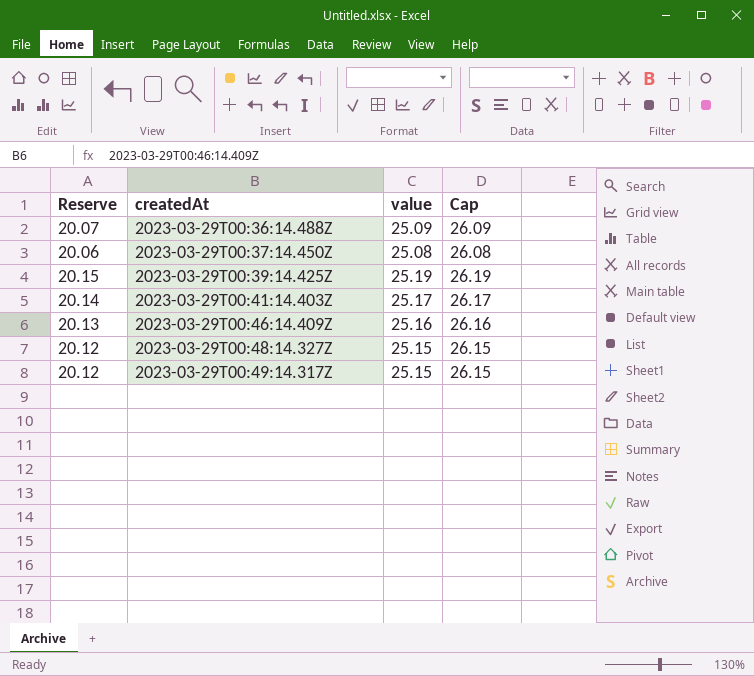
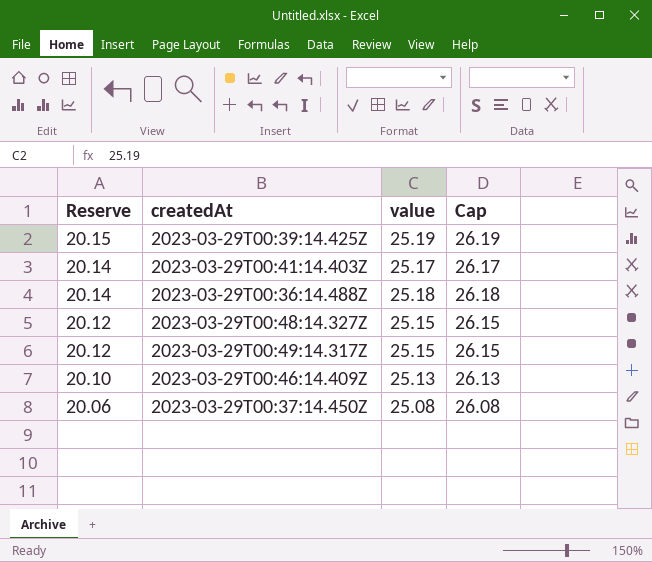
row order: createdAt ascending -> Reserve descending
2023-03-29T00:36:14.488Z | Reserve: 20.07 -> 20.14
2023-03-29T00:36:14.488Z | value: 25.09 -> 25.18
2023-03-29T00:36:14.488Z | Cap: 26.09 -> 26.18
2023-03-29T00:46:14.409Z | Reserve: 20.13 -> 20.10
2023-03-29T00:46:14.409Z | value: 25.16 -> 25.13
2023-03-29T00:46:14.409Z | Cap: 26.16 -> 26.13

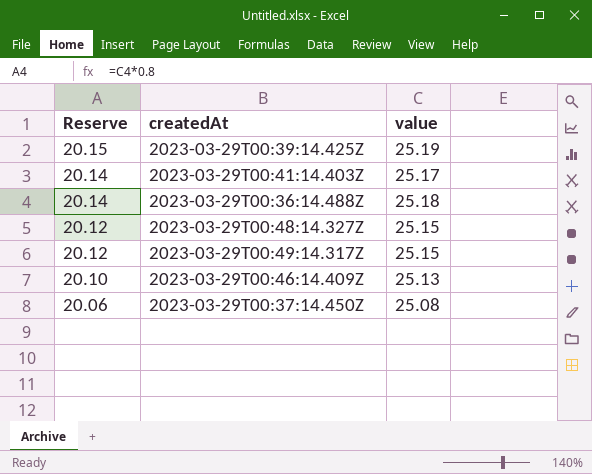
column Cap | formula: [value] + 1 -> none

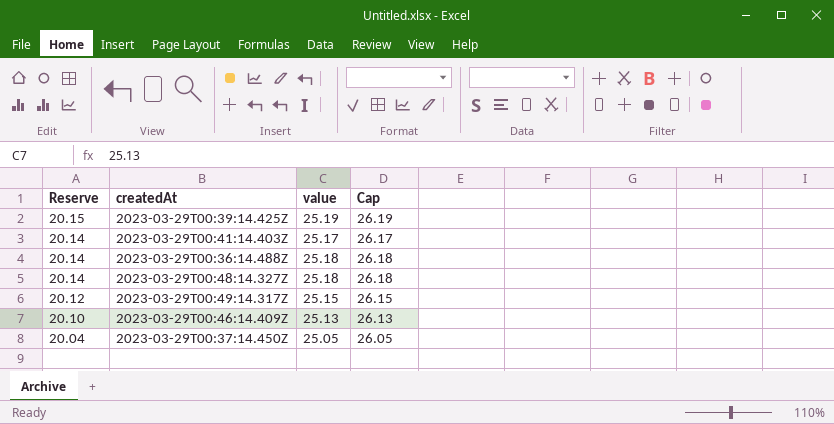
column Cap | formula: none -> [value] + 1
2023-03-29T00:48:14.327Z | Reserve: 20.12 -> 20.14
2023-03-29T00:48:14.327Z | value: 25.15 -> 25.18
2023-03-29T00:37:14.450Z | Reserve: 20.06 -> 20.04
2023-03-29T00:37:14.450Z | value: 25.08 -> 25.05

